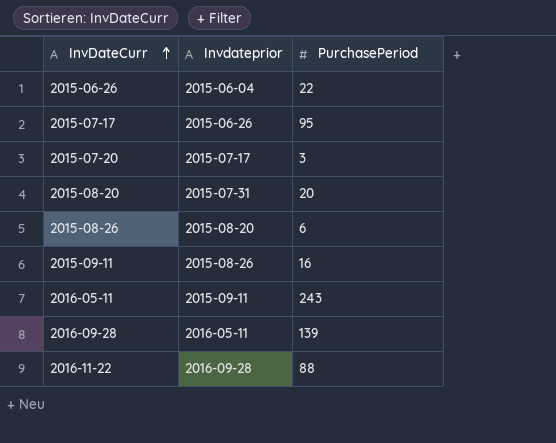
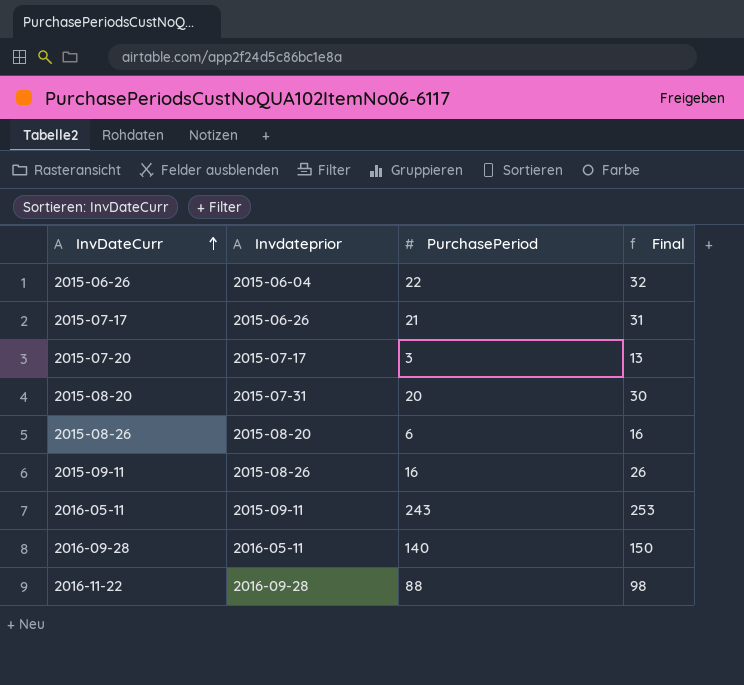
column Final | formula: none -> [PurchasePeriod] + 10
2015-07-17 | PurchasePeriod: 95 -> 21
2016-09-28 | PurchasePeriod: 139 -> 140

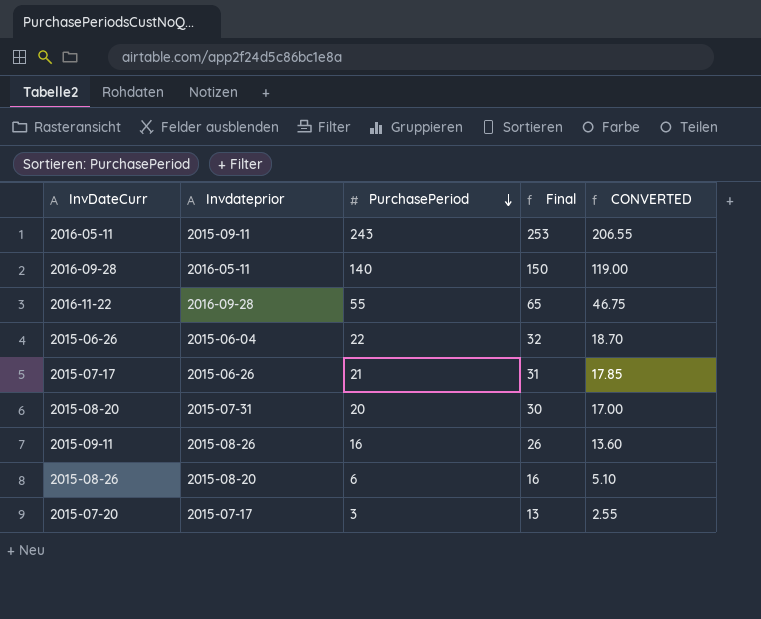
row order: InvDateCurr ascending -> PurchasePeriod descending
column CONVERTED | formula: none -> [PurchasePeriod] * 0.85
2016-11-22 | PurchasePeriod: 88 -> 55
2016-11-22 | Final: 98 -> 65

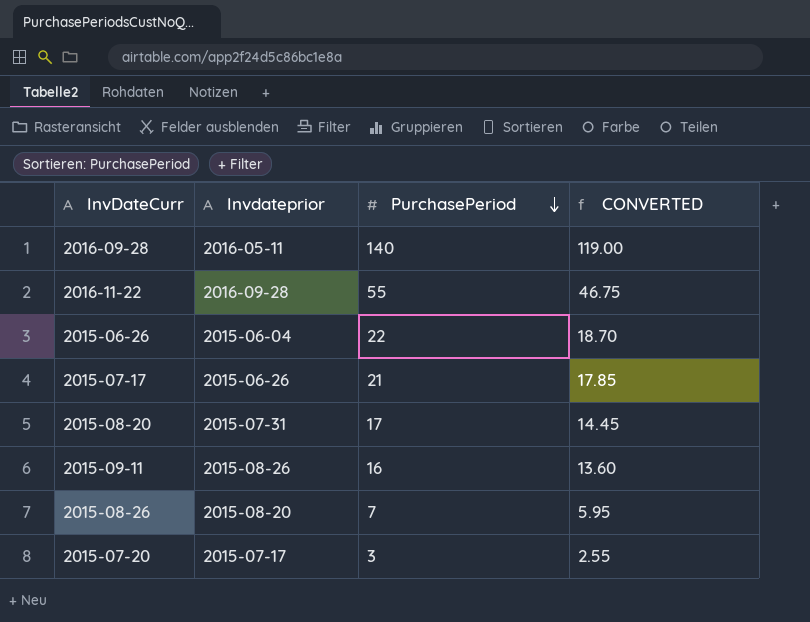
column Final | formula: [PurchasePeriod] + 10 -> none
row 2016-05-11: 2015-09-11 | 243 | 253 | 206.55 -> none
2015-08-20 | PurchasePeriod: 20 -> 17
2015-08-20 | CONVERTED: 17.00 -> 14.45
2015-08-26 | PurchasePeriod: 6 -> 7
2015-08-26 | CONVERTED: 5.10 -> 5.95

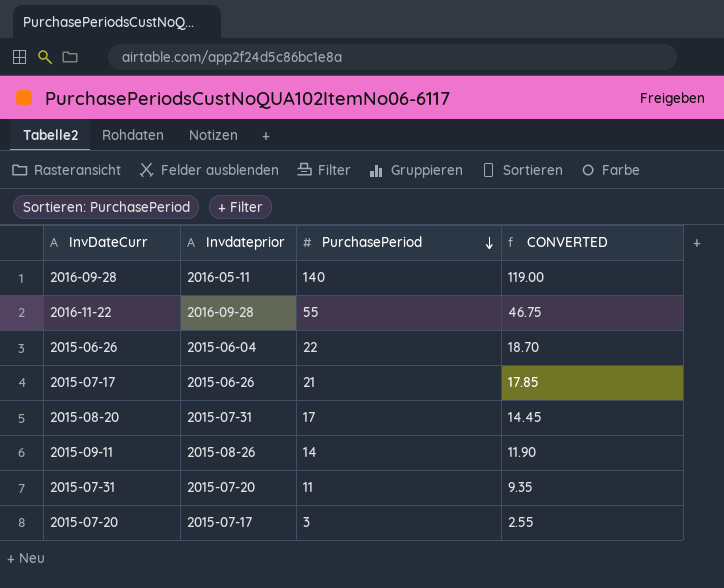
row 2015-08-26: 2015-08-20 | 7 | 5.95 -> none
2015-09-11 | PurchasePeriod: 16 -> 14
2015-09-11 | CONVERTED: 13.60 -> 11.90
row 2015-07-31: none -> 2015-07-20 | 11 | 9.35

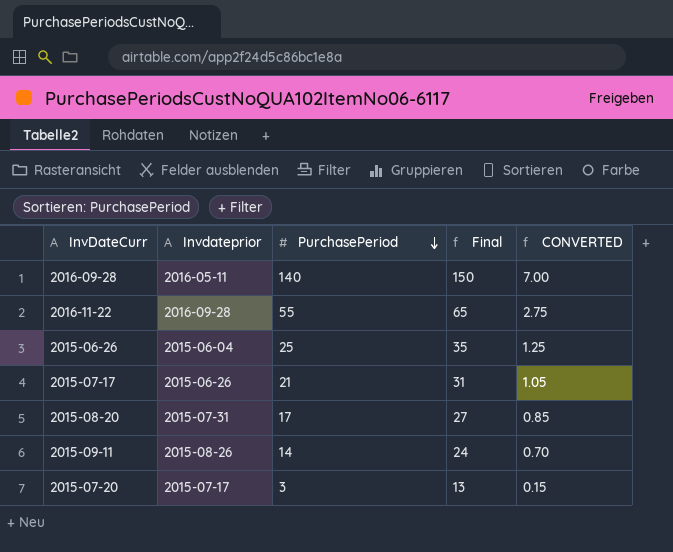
column Final | formula: none -> [PurchasePeriod] + 10
column CONVERTED | formula: [PurchasePeriod] * 0.85 -> [PurchasePeriod] * 0.05
row 2015-07-31: 2015-07-20 | 11 | 9.35 -> none
2015-06-26 | PurchasePeriod: 22 -> 25

